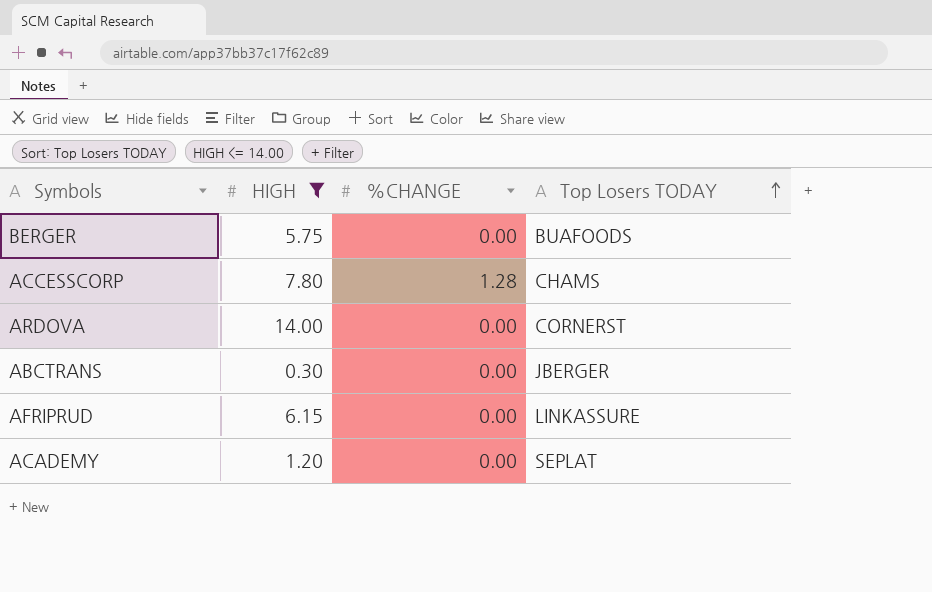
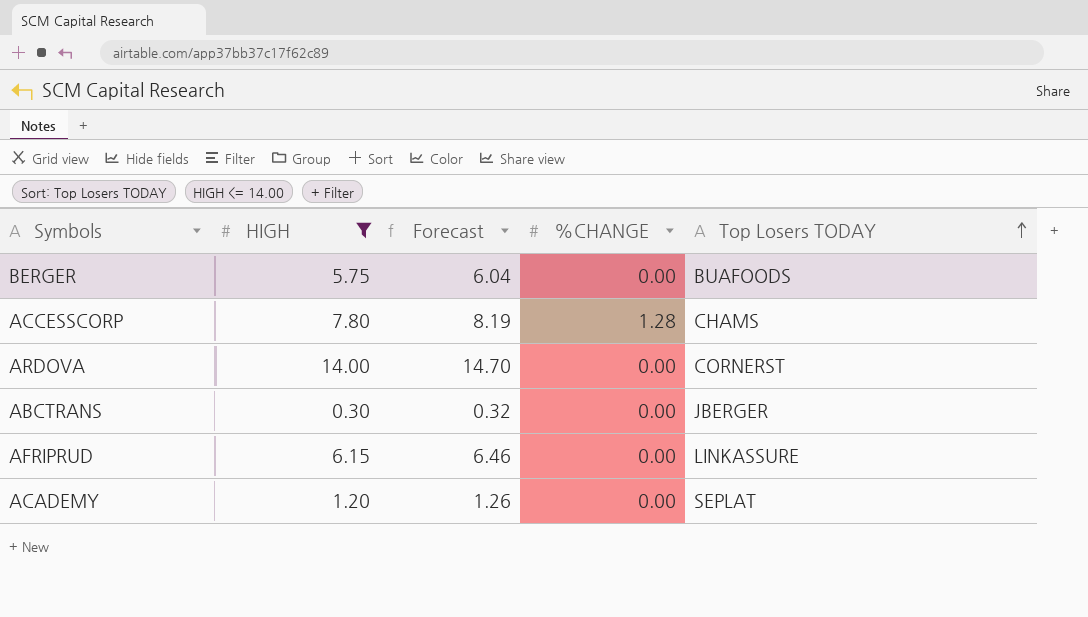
column Forecast | formula: none -> [HIGH] * 1.05

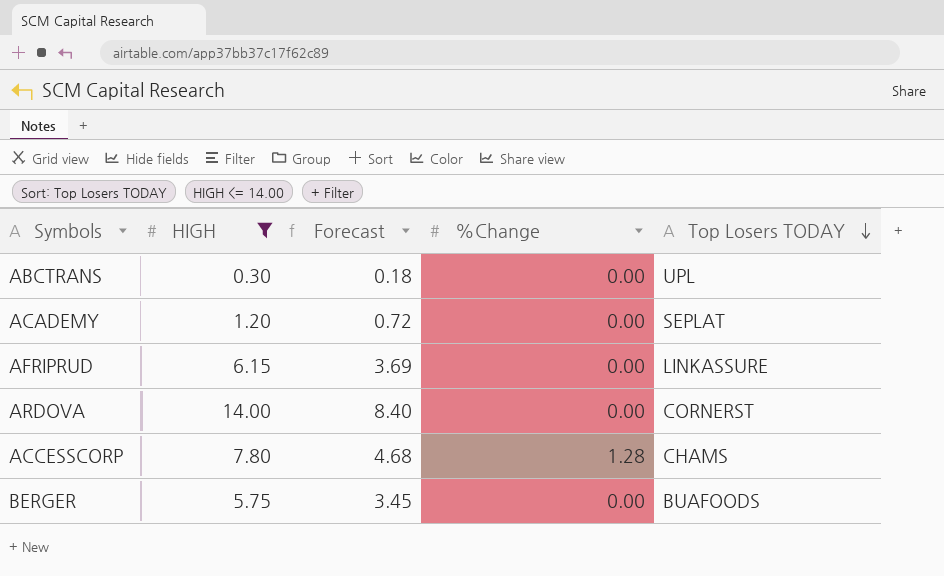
row order: Top Losers TODAY ascending -> Top Losers TODAY descending
column Forecast | formula: [HIGH] * 1.05 -> [HIGH] * 0.6
column name: %CHANGE -> %Change
ABCTRANS | Top Losers TODAY: JBERGER -> UPL

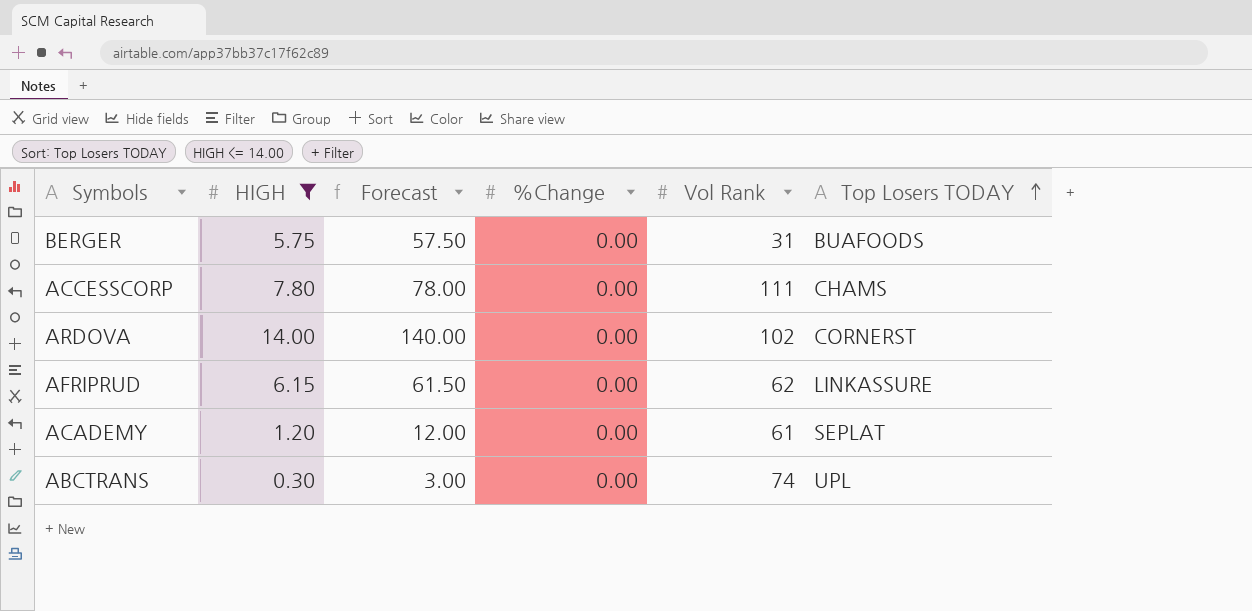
row order: Top Losers TODAY descending -> Top Losers TODAY ascending
column Forecast | formula: [HIGH] * 0.6 -> [HIGH] * 10
column Vol Rank | position: none -> 5
ACCESSCORP | %Change: 1.28 -> 0.00

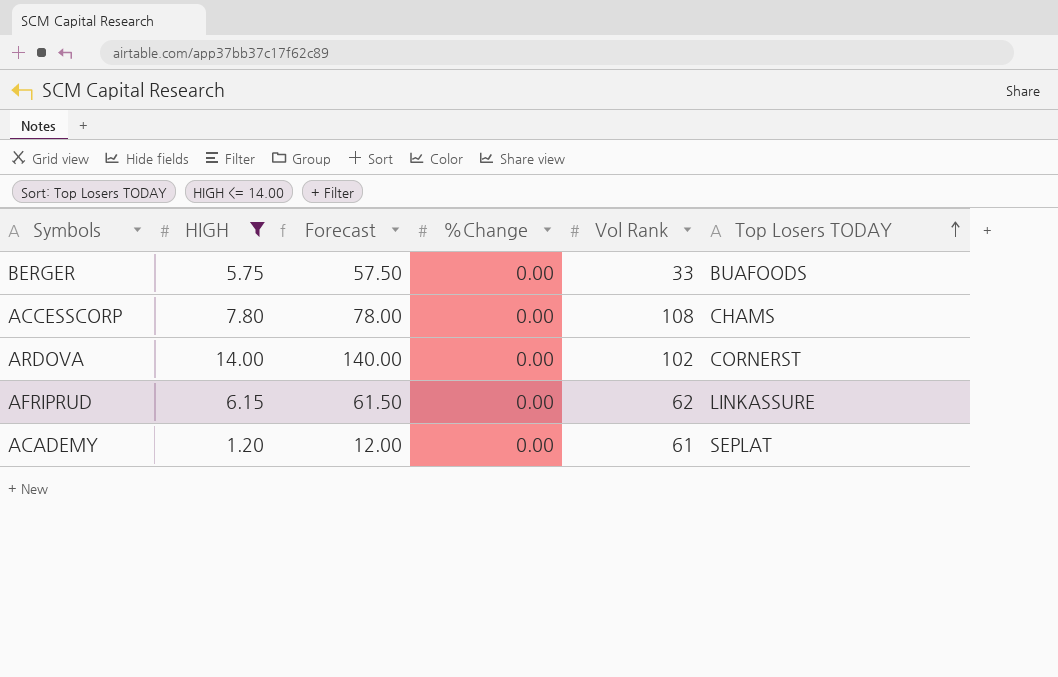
row ABCTRANS: 0.30 | 3.00 | 0.00 | 74 | UPL -> none
BERGER | Vol Rank: 31 -> 33
ACCESSCORP | Vol Rank: 111 -> 108

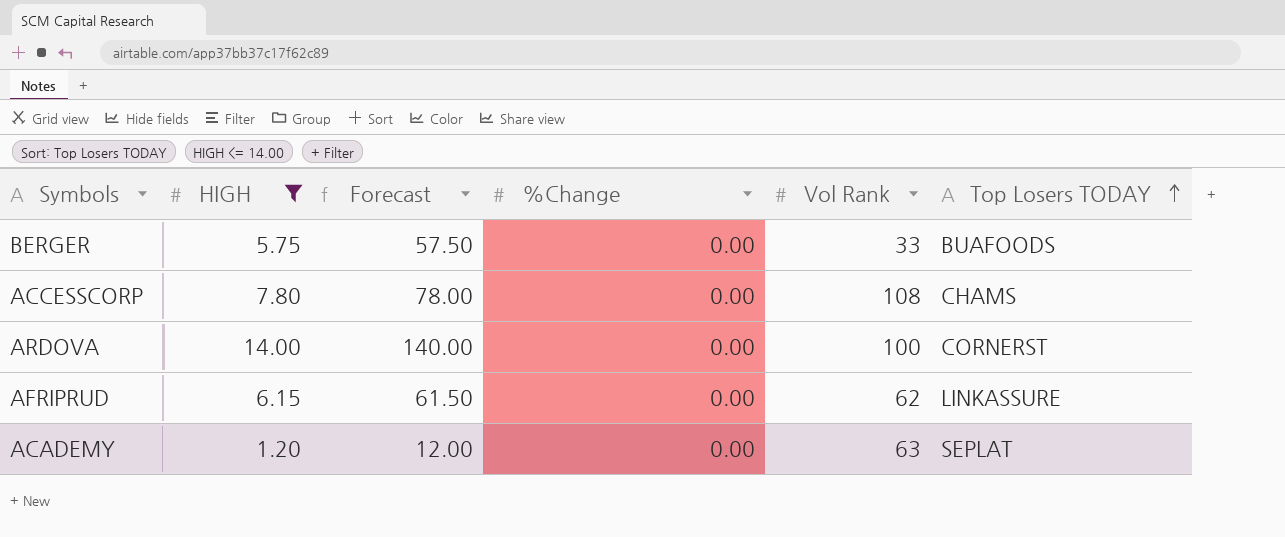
ARDOVA | Vol Rank: 102 -> 100
ACADEMY | Vol Rank: 61 -> 63

